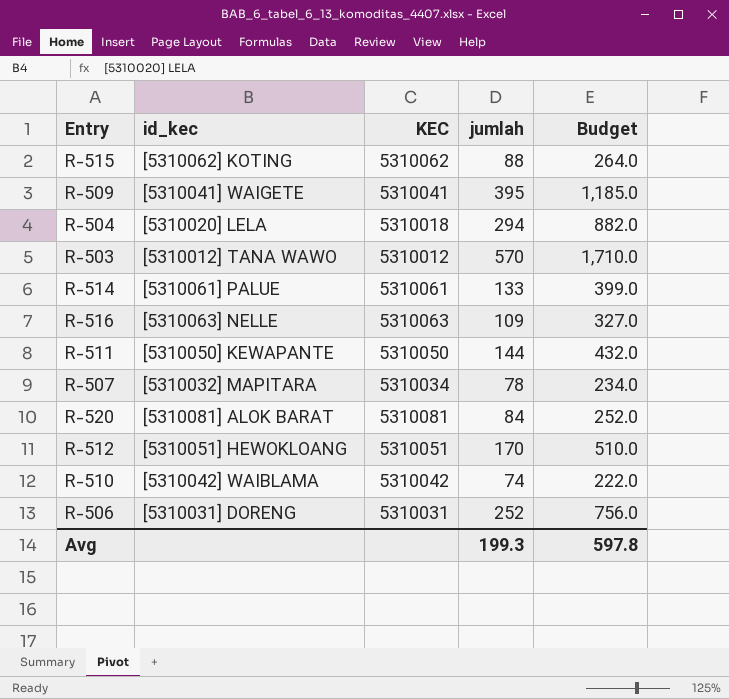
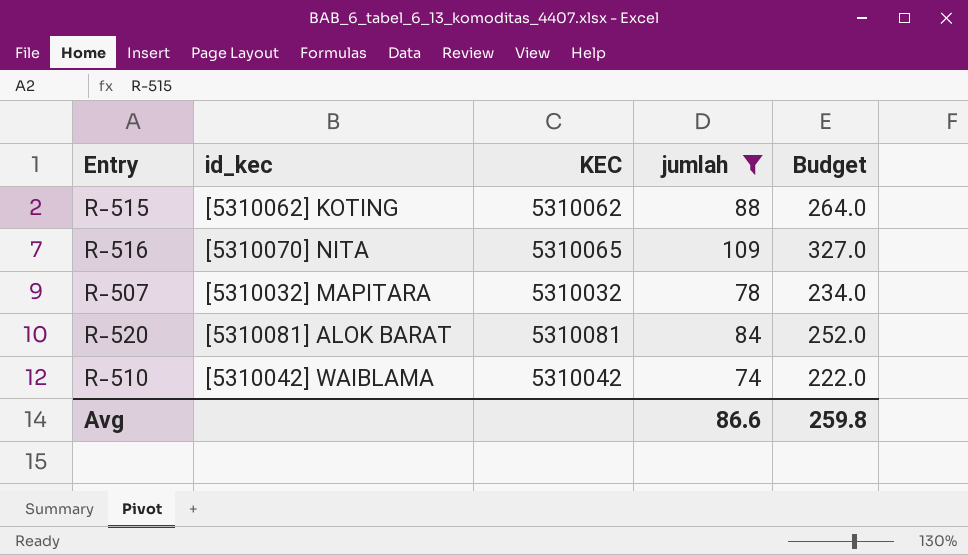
filter: none -> jumlah <= 109
R-516 | id_kec: [5310063] NELLE -> [5310070] NITA
R-516 | KEC: 5310063 -> 5310065
R-507 | KEC: 5310034 -> 5310032
Avg | jumlah: 199.3 -> 86.6
Avg | Budget: 597.8 -> 259.8

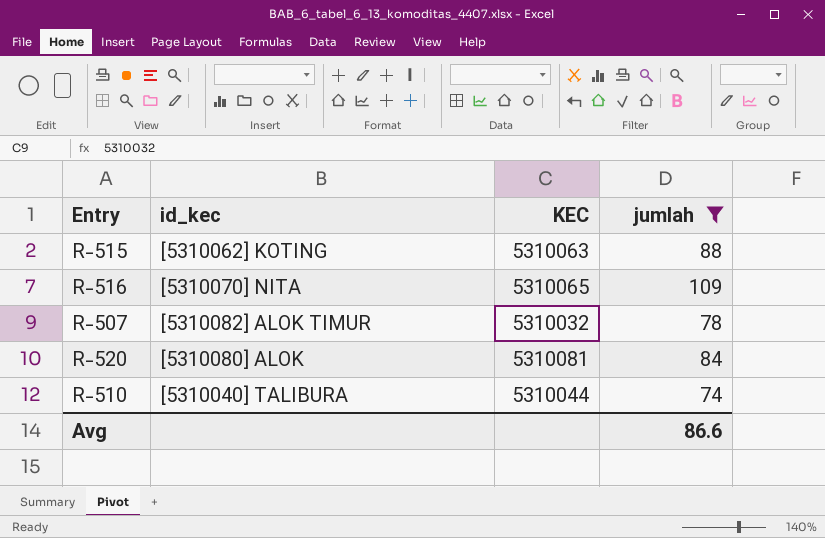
column Budget | formula: [jumlah] * 3 -> none
R-515 | KEC: 5310062 -> 5310063
R-507 | id_kec: [5310032] MAPITARA -> [5310082] ALOK TIMUR
R-520 | id_kec: [5310081] ALOK BARAT -> [5310080] ALOK
R-510 | id_kec: [5310042] WAIBLAMA -> [5310040] TALIBURA
R-510 | KEC: 5310042 -> 5310044

